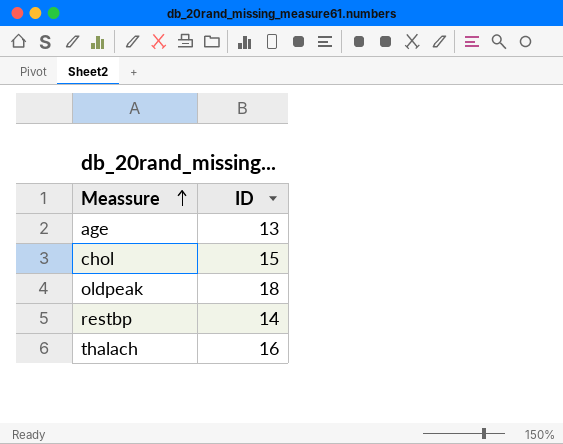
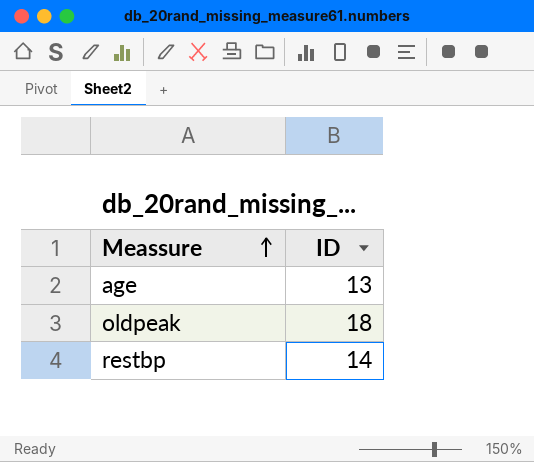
row chol: 15 -> none
row thalach: 16 -> none

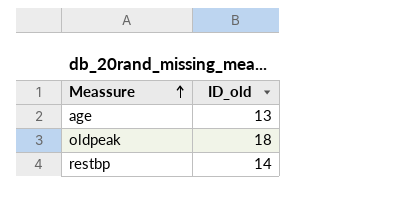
column name: ID -> ID_old

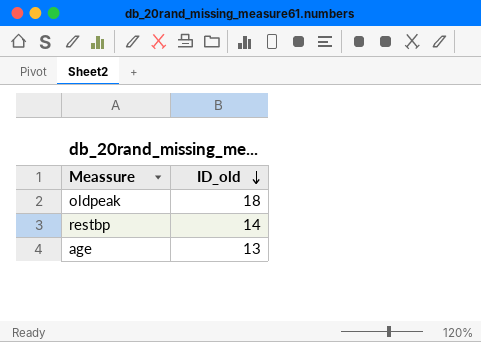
row order: Meassure ascending -> ID_old descending

